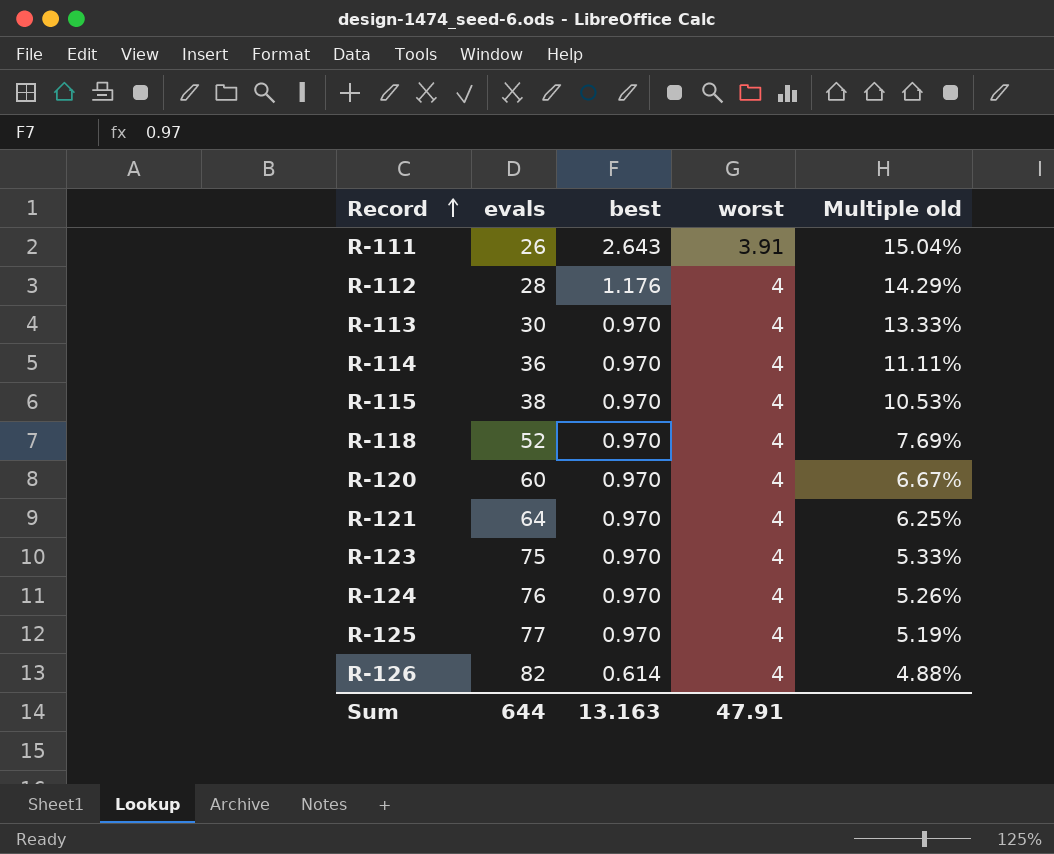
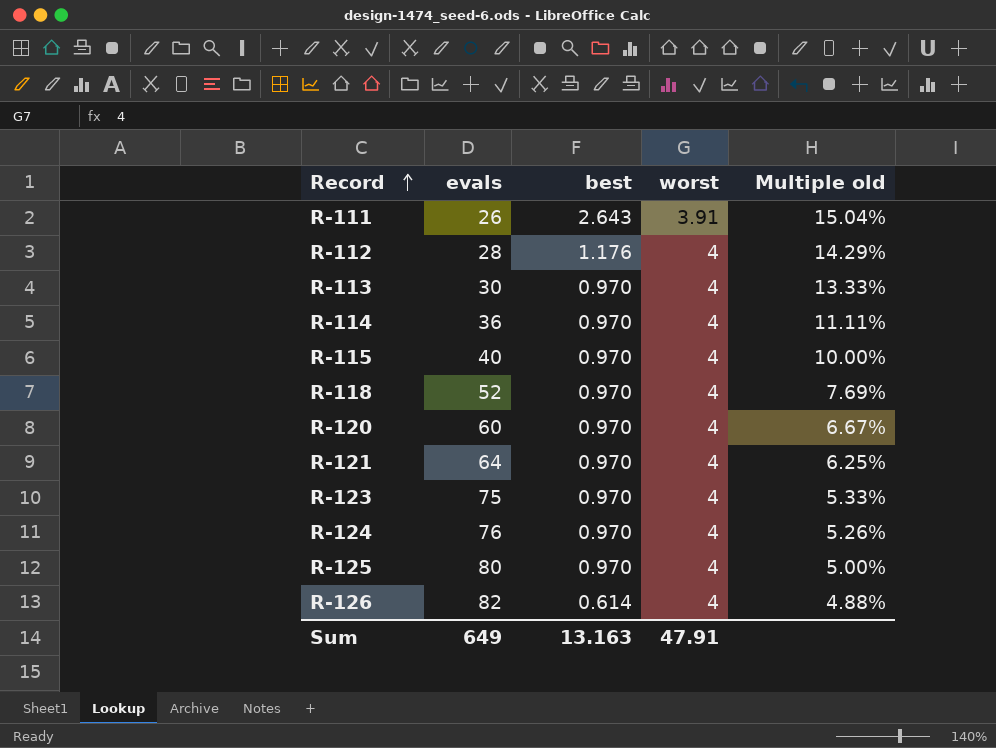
R-115 | evals: 38 -> 40
R-115 | Multiple old: 10.53% -> 10.00%
R-125 | evals: 77 -> 80
R-125 | Multiple old: 5.19% -> 5.00%
Sum | evals: 644 -> 649

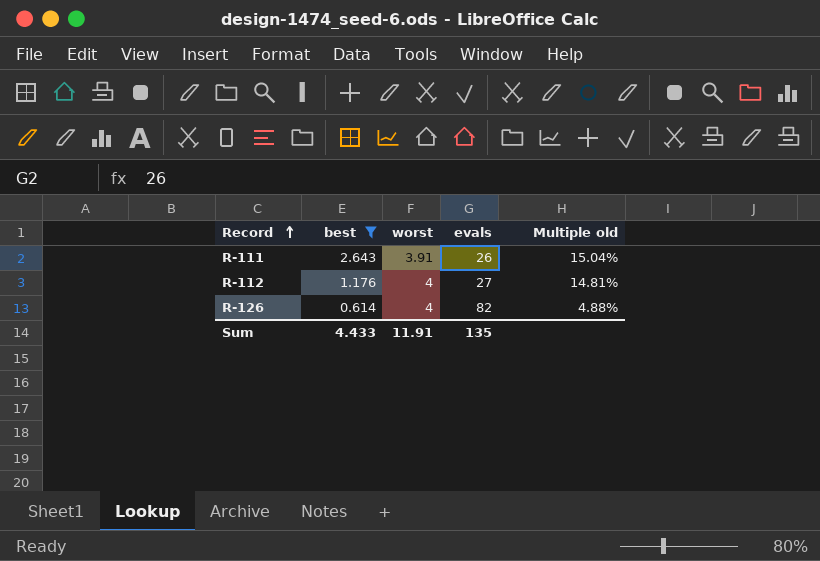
filter: none -> best != 0.970
column evals | position: 2 -> 4
R-112 | evals: 28 -> 27
R-112 | Multiple old: 14.29% -> 14.81%
Sum | best: 13.163 -> 4.433
Sum | worst: 47.91 -> 11.91
Sum | evals: 649 -> 135

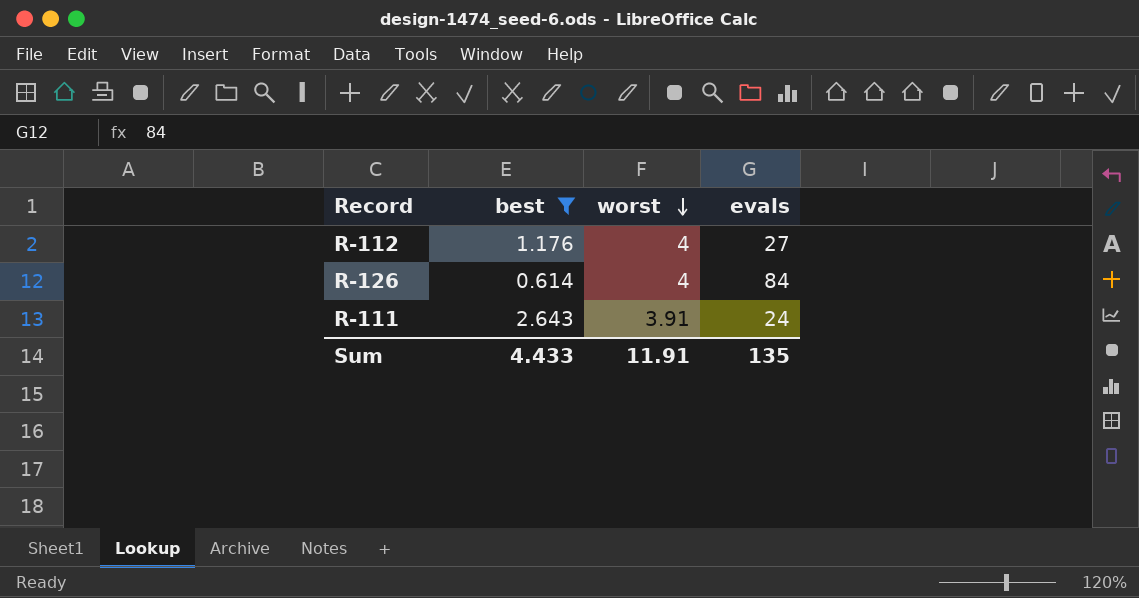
row order: Record ascending -> worst descending
column Multiple old | formula: [worst] / [evals] -> none
R-126 | evals: 82 -> 84
R-111 | evals: 26 -> 24

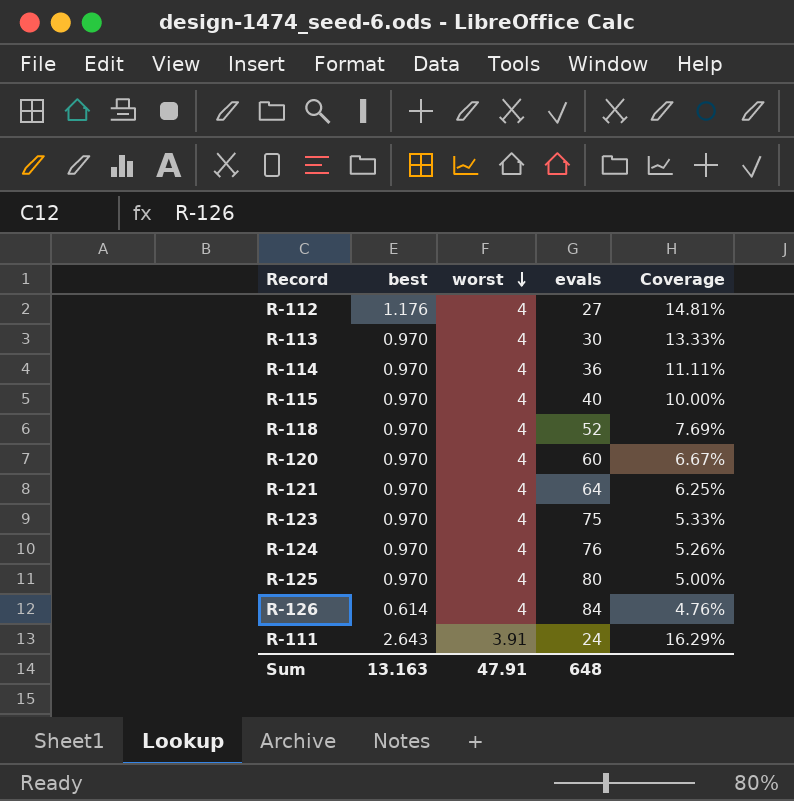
filter: best != 0.970 -> none
column Coverage | formula: none -> [worst] / [evals]
Sum | best: 4.433 -> 13.163
Sum | worst: 11.91 -> 47.91
Sum | evals: 135 -> 648

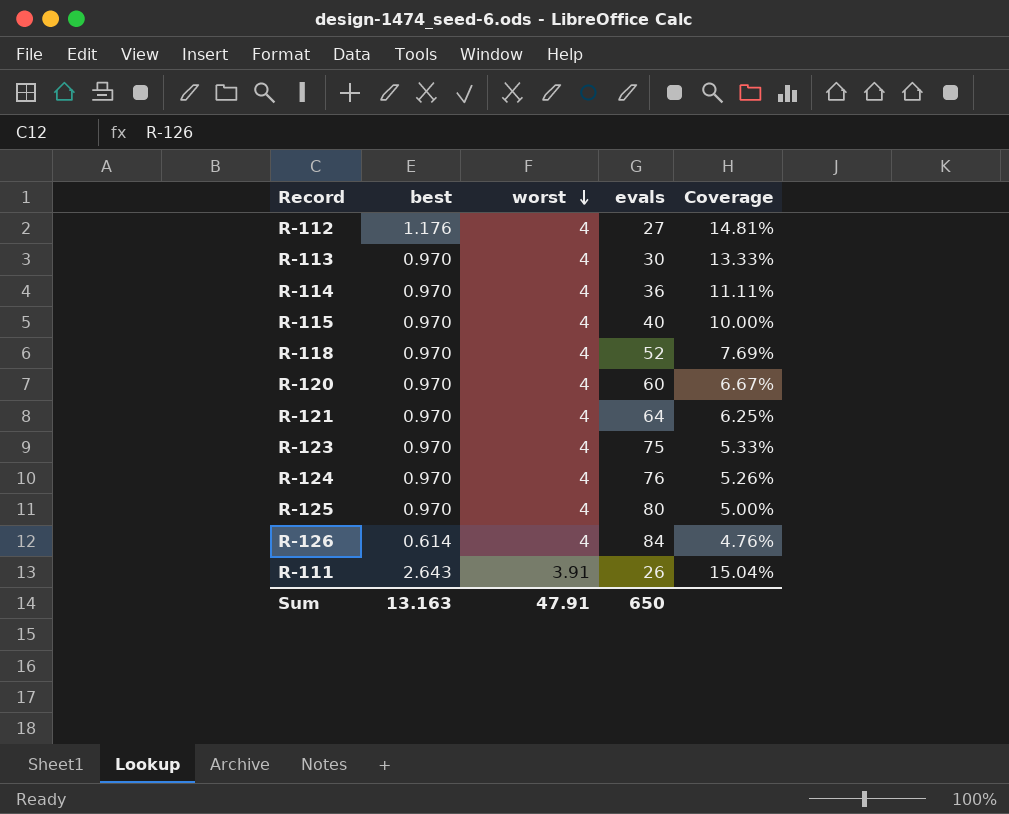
R-111 | evals: 24 -> 26
R-111 | Coverage: 16.29% -> 15.04%
Sum | evals: 648 -> 650

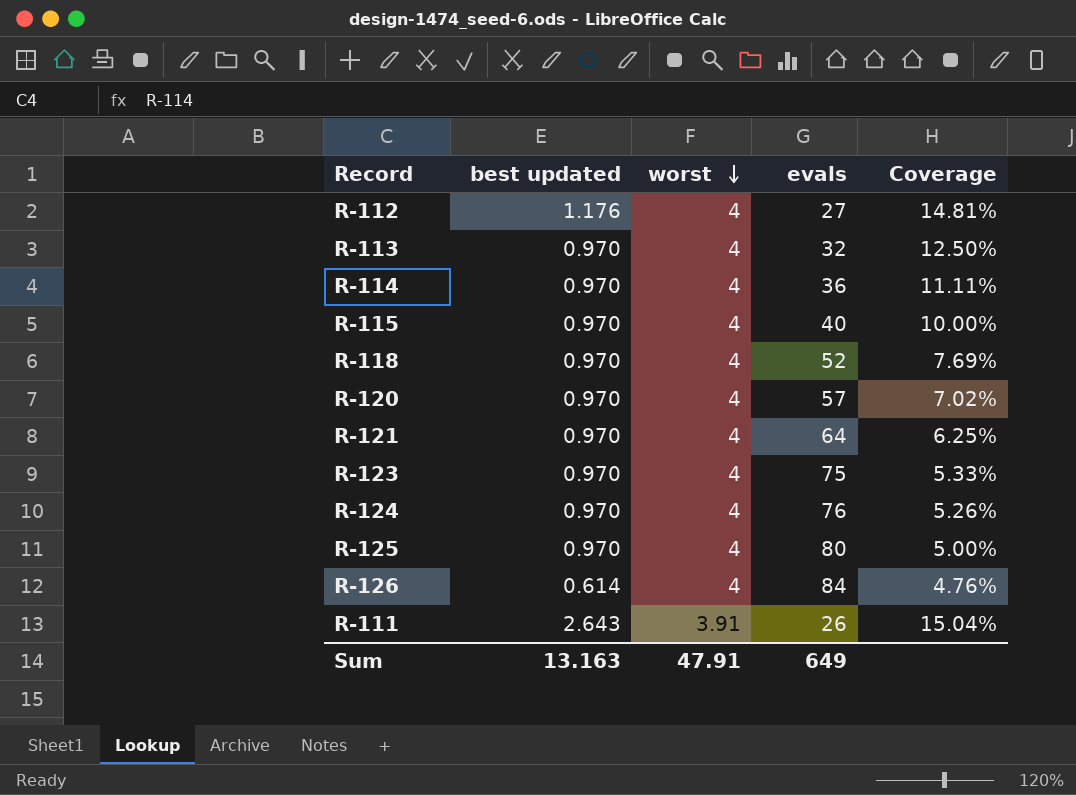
column name: best -> best updated
R-113 | evals: 30 -> 32
R-113 | Coverage: 13.33% -> 12.50%
R-120 | evals: 60 -> 57
R-120 | Coverage: 6.67% -> 7.02%
Sum | evals: 650 -> 649

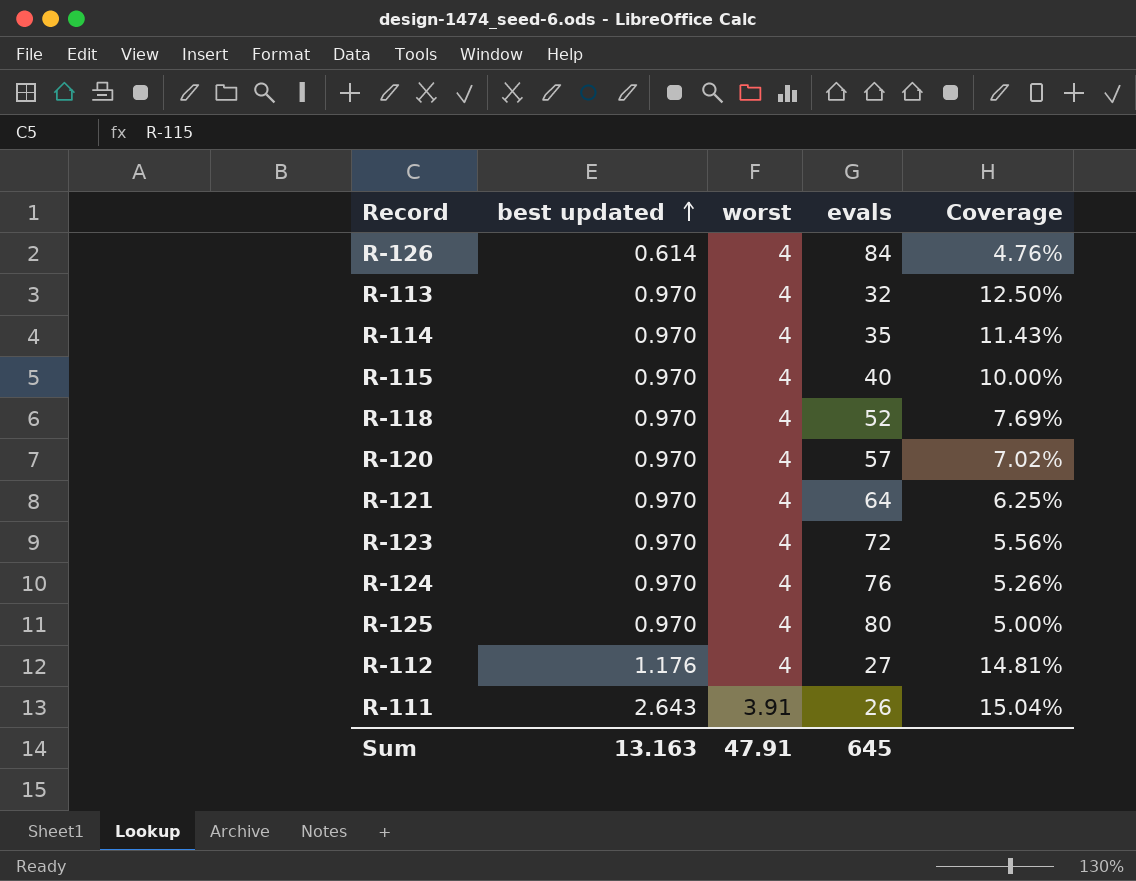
row order: worst descending -> best updated ascending
R-114 | evals: 36 -> 35
R-114 | Coverage: 11.11% -> 11.43%
R-123 | evals: 75 -> 72
R-123 | Coverage: 5.33% -> 5.56%
Sum | evals: 649 -> 645

